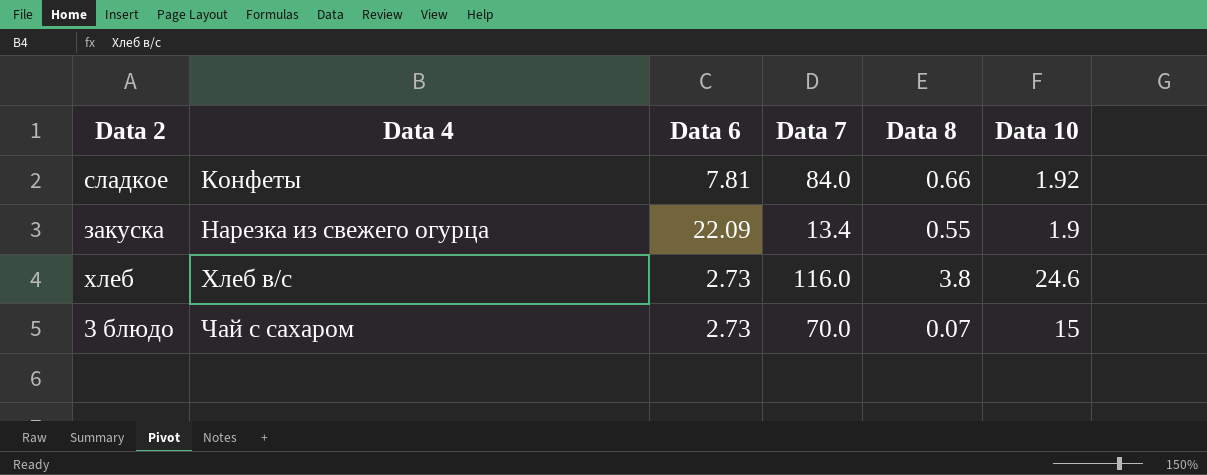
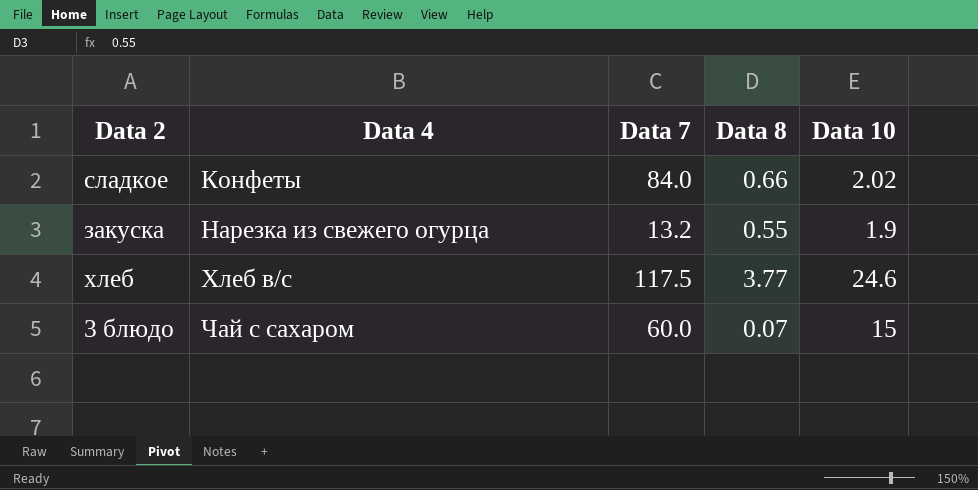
column Data 6 | position: 3 -> none
сладкое | Data 10: 1.92 -> 2.02
закуска | Data 7: 13.4 -> 13.2
хлеб | Data 7: 116.0 -> 117.5
хлеб | Data 8: 3.8 -> 3.77
3 блюдо | Data 7: 70.0 -> 60.0

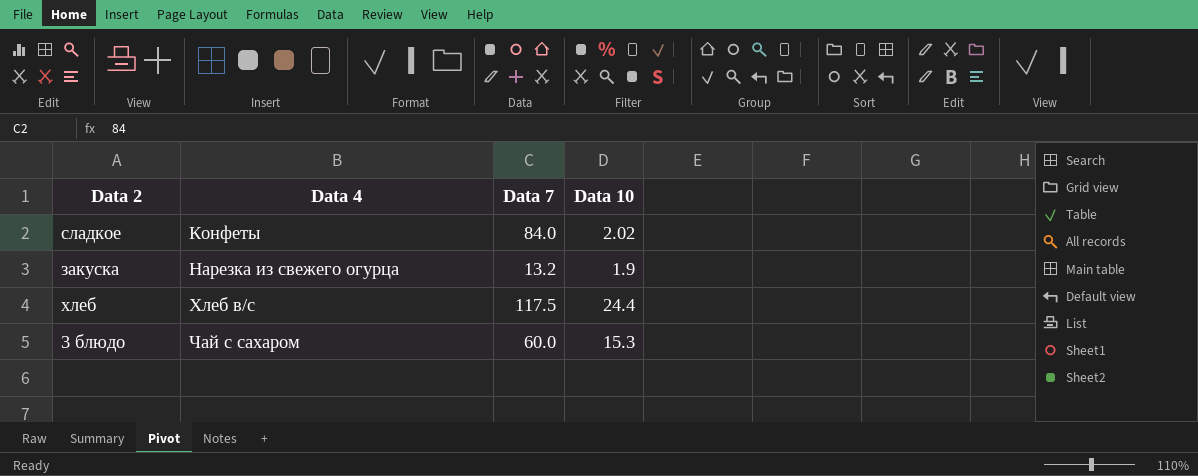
column Data 8 | position: 4 -> none
хлеб | Data 10: 24.6 -> 24.4
3 блюдо | Data 10: 15 -> 15.3

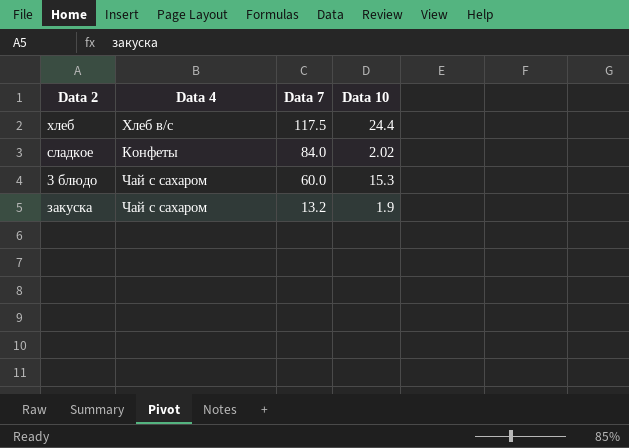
row order: Data 4 ascending -> Data 7 descending
закуска | Data 4: Нарезка из свежего огурца -> Чай с сахаром

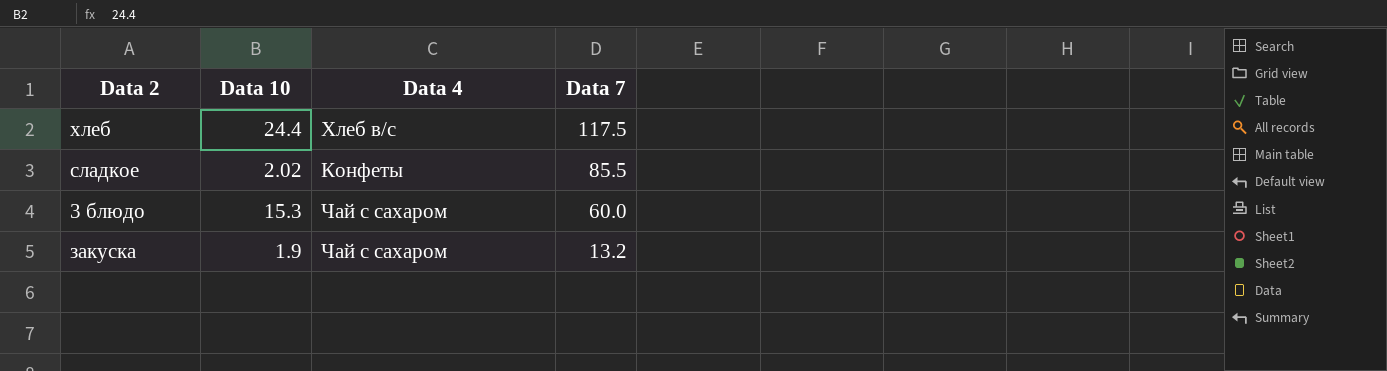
column Data 10 | position: 4 -> 2
сладкое | Data 7: 84.0 -> 85.5

